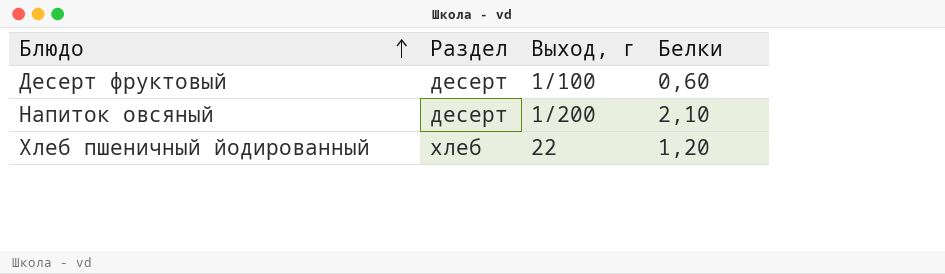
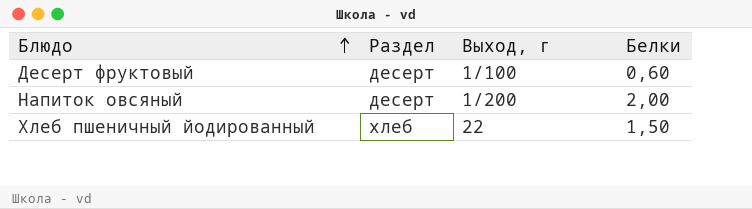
Напиток овсяный | Белки: 2,10 -> 2,00
Хлеб пшеничный йодированный | Белки: 1,20 -> 1,50

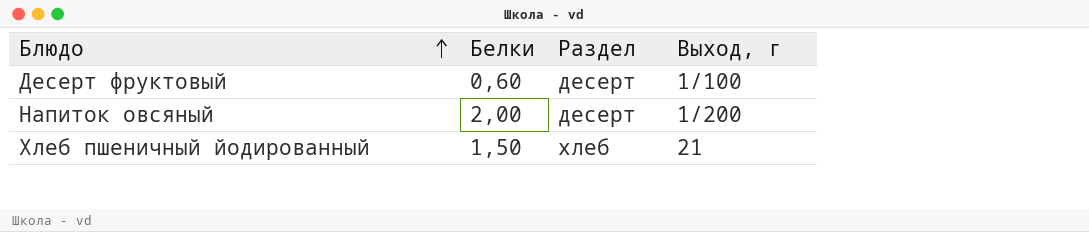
column Белки | position: 4 -> 2
Хлеб пшеничный йодированный | Выход, г: 22 -> 21

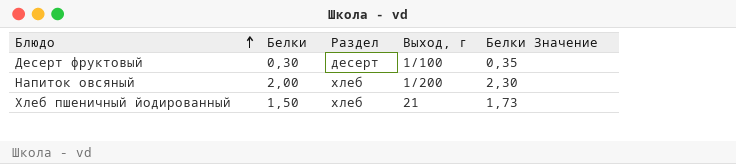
column Белки Значение | formula: none -> [Белки] * 1,15
Десерт фруктовый | Белки: 0,60 -> 0,30
Напиток овсяный | Раздел: десерт -> хлеб

